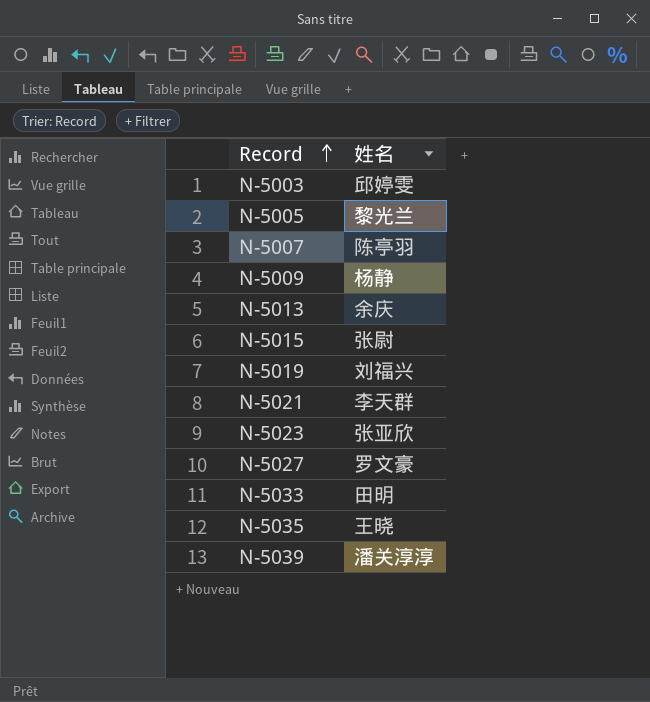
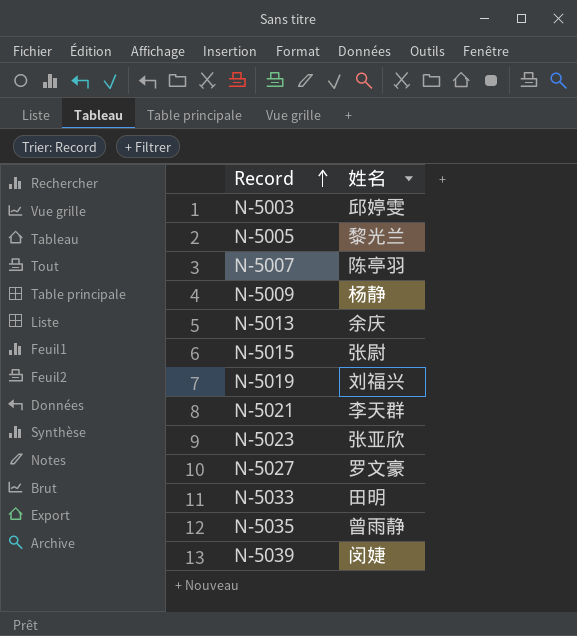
N-5035 | 姓名: 王晓 -> 曾雨静
N-5039 | 姓名: 潘关淳淳 -> 闵婕

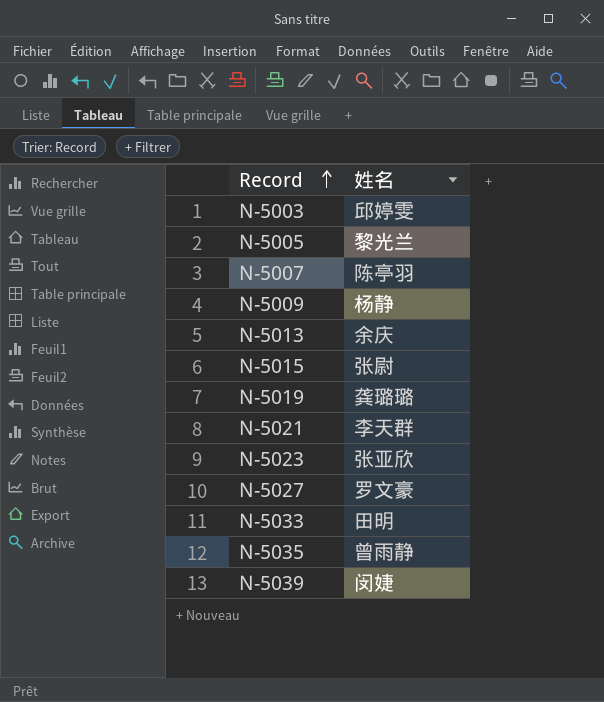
N-5019 | 姓名: 刘福兴 -> 龚璐璐

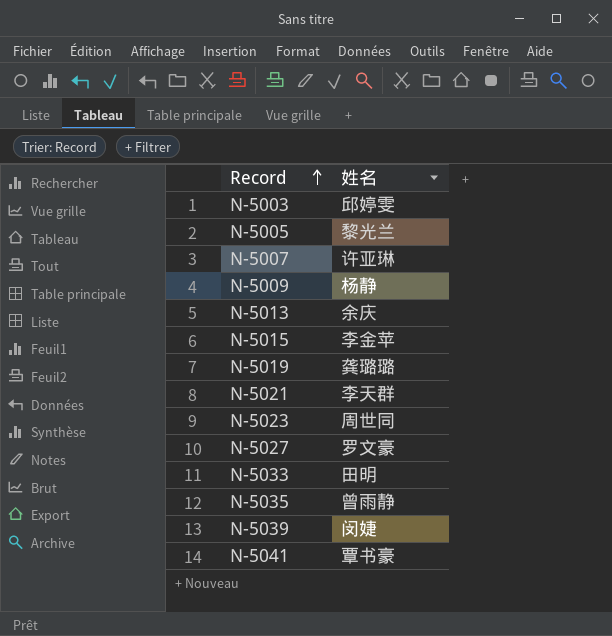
N-5007 | 姓名: 陈亭羽 -> 许亚琳
N-5015 | 姓名: 张尉 -> 李金苹
N-5023 | 姓名: 张亚欣 -> 周世同
row N-5041: none -> 覃书豪

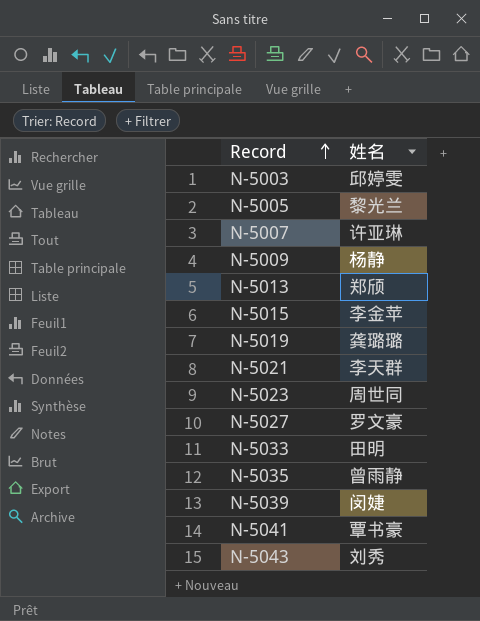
N-5013 | 姓名: 余庆 -> 郑颀
row N-5043: none -> 刘秀

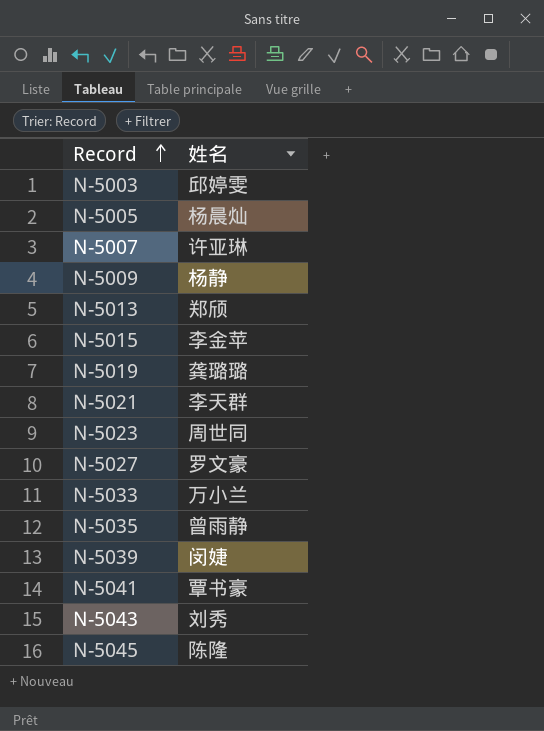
N-5005 | 姓名: 黎光兰 -> 杨晨灿
N-5033 | 姓名: 田明 -> 万小兰
row N-5045: none -> 陈隆

